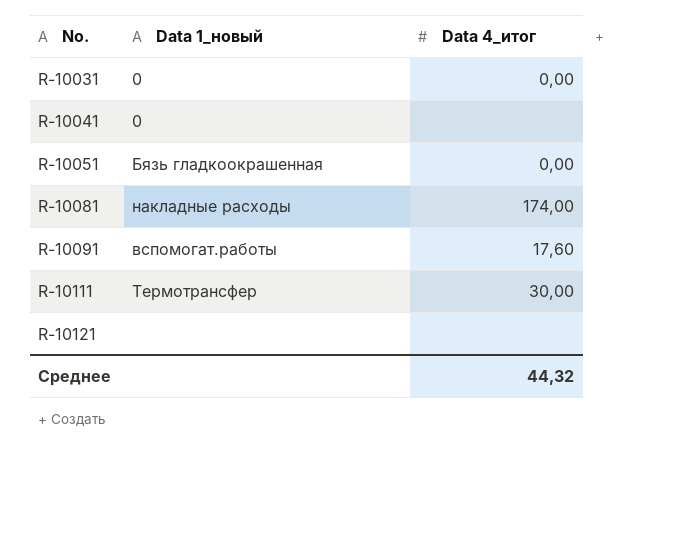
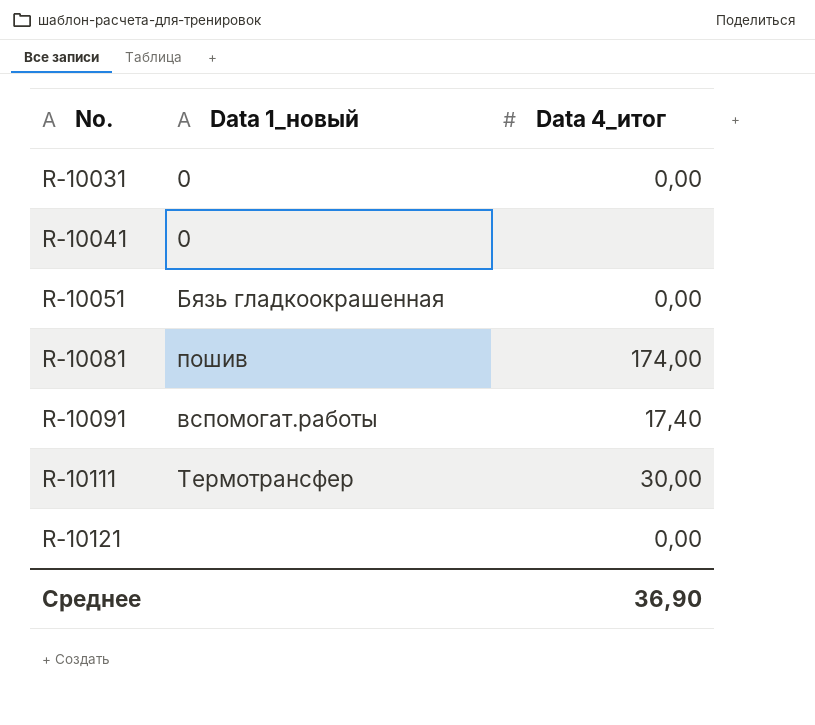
R-10081 | Data 1_новый: накладные расходы -> пошив
R-10091 | Data 4_итог: 17,60 -> 17,40
R-10121 | Data 4_итог: none -> 0,00
Среднее | Data 4_итог: 44,32 -> 36,90

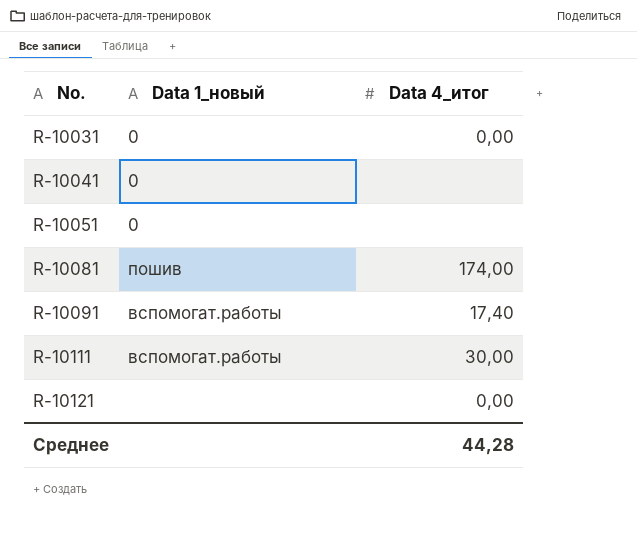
R-10051 | Data 1_новый: Бязь гладкоокрашенная -> 0
R-10051 | Data 4_итог: 0,00 -> none
R-10111 | Data 1_новый: Термотрансфер -> вспомогат.работы
Среднее | Data 4_итог: 36,90 -> 44,28

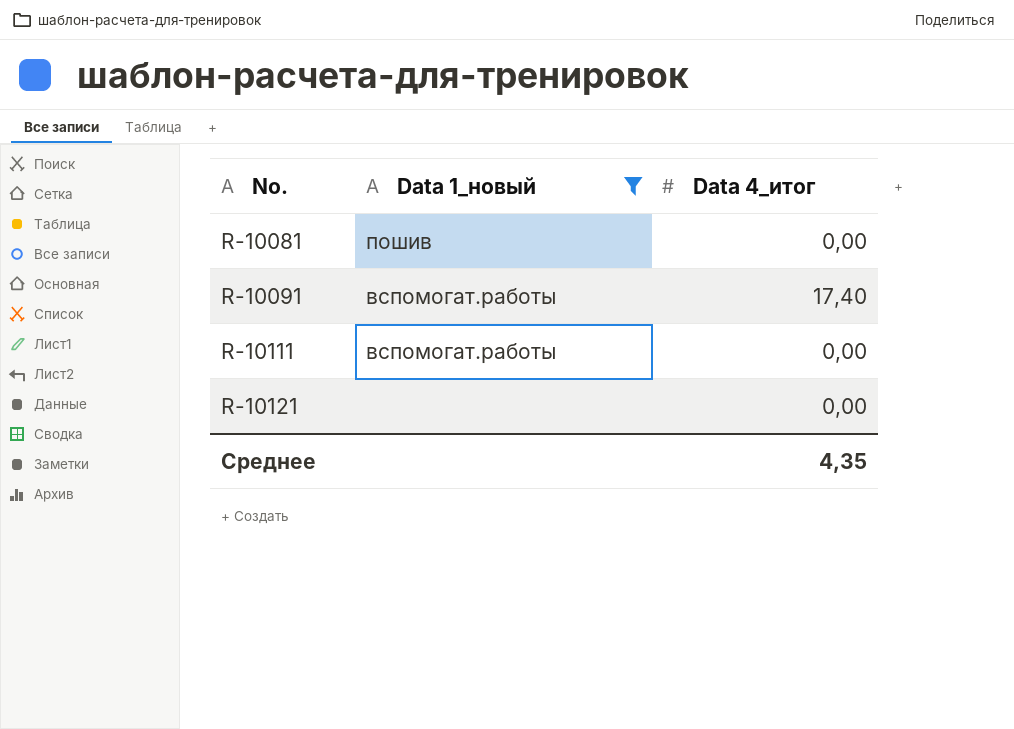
filter: none -> Data 1_новый != 0
R-10081 | Data 4_итог: 174,00 -> 0,00
R-10111 | Data 4_итог: 30,00 -> 0,00
Среднее | Data 4_итог: 44,28 -> 4,35

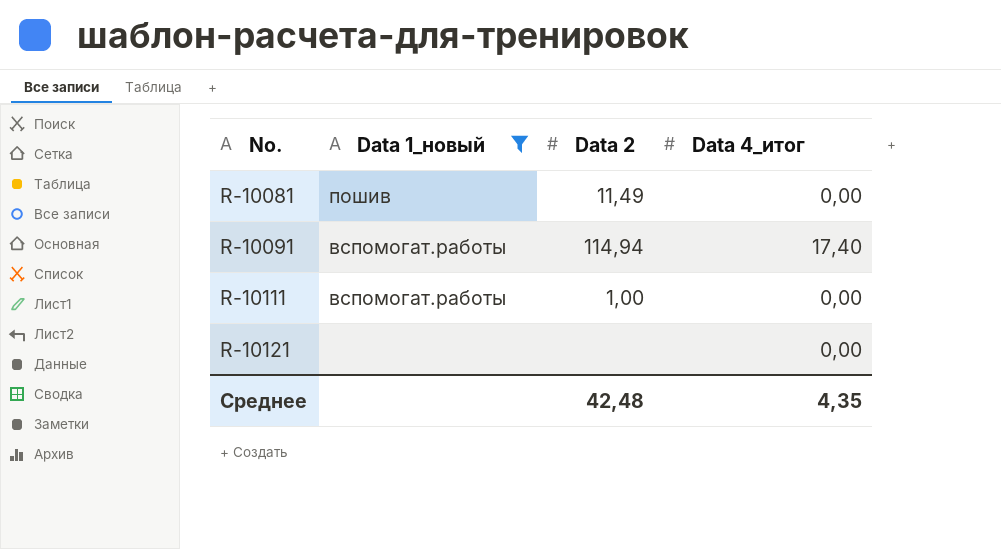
column Data 2 | position: none -> 3

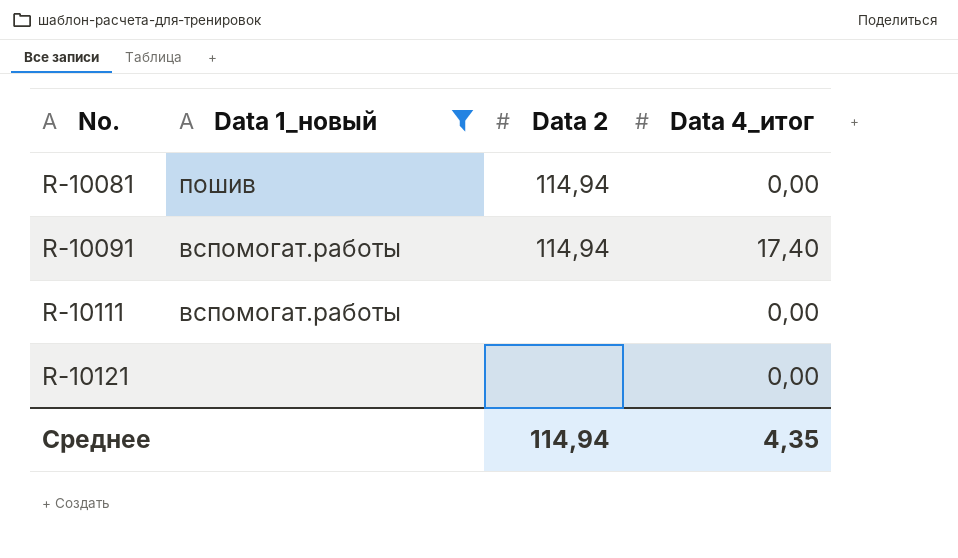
R-10081 | Data 2: 11,49 -> 114,94
R-10111 | Data 2: 1,00 -> none
Среднее | Data 2: 42,48 -> 114,94

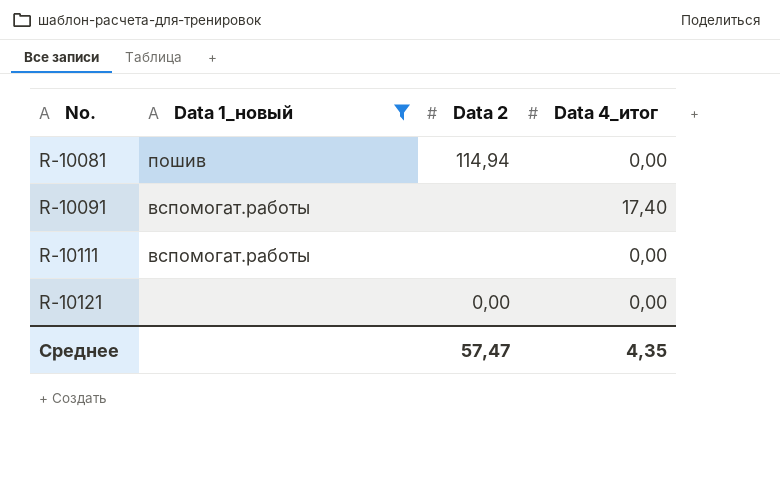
R-10091 | Data 2: 114,94 -> none
R-10121 | Data 2: none -> 0,00
Среднее | Data 2: 114,94 -> 57,47

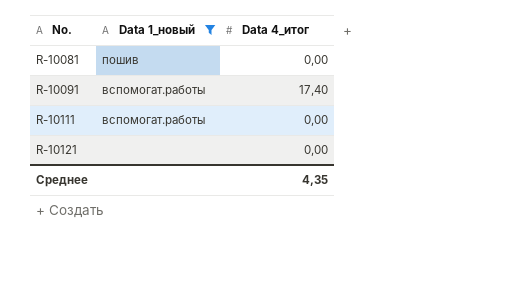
column Data 2 | position: 3 -> none

